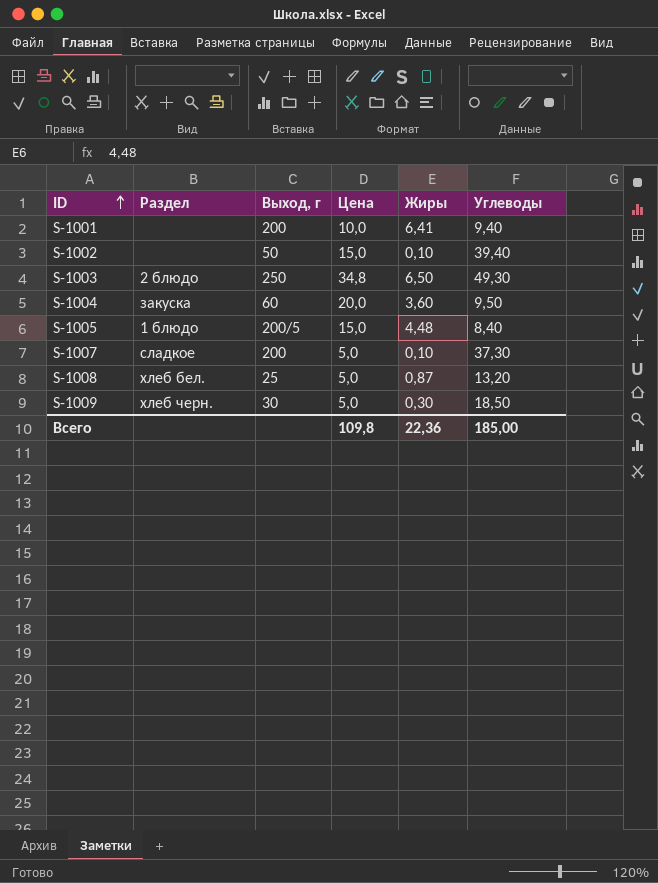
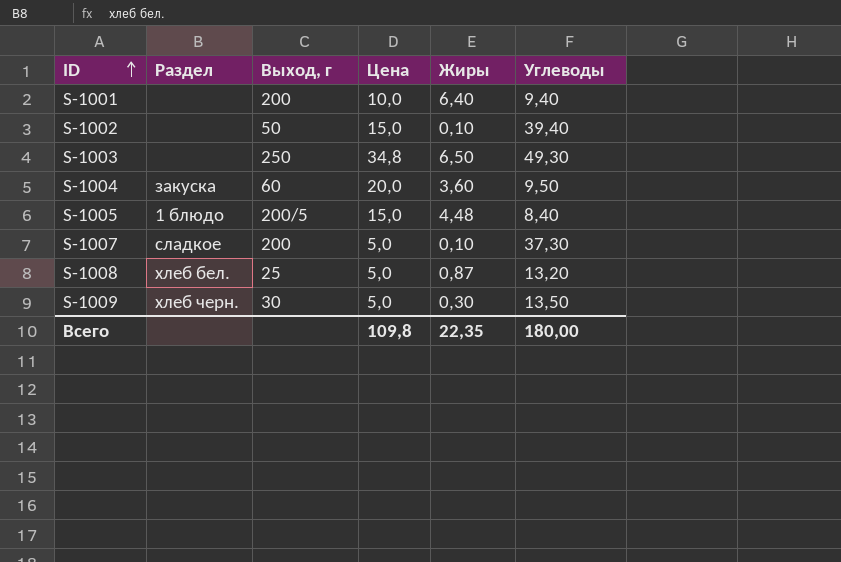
S-1001 | Жиры: 6,41 -> 6,40
S-1003 | Раздел: 2 блюдо -> none
S-1009 | Углеводы: 18,50 -> 13,50
Всего | Жиры: 22,36 -> 22,35
Всего | Углеводы: 185,00 -> 180,00

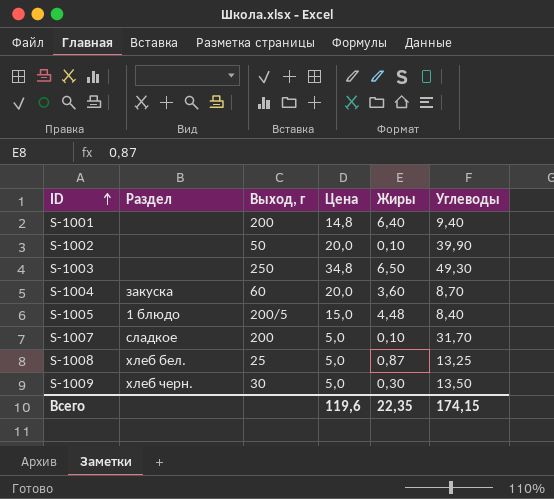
S-1001 | Цена: 10,0 -> 14,8
S-1002 | Цена: 15,0 -> 20,0
S-1002 | Углеводы: 39,40 -> 39,90
S-1004 | Углеводы: 9,50 -> 8,70
S-1007 | Углеводы: 37,30 -> 31,70
S-1008 | Углеводы: 13,20 -> 13,25
Всего | Цена: 109,8 -> 119,6
Всего | Углеводы: 180,00 -> 174,15

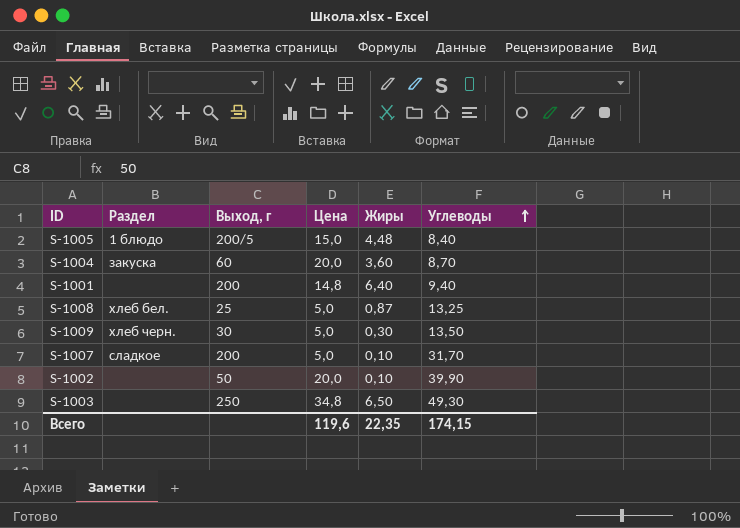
row order: ID ascending -> Углеводы ascending

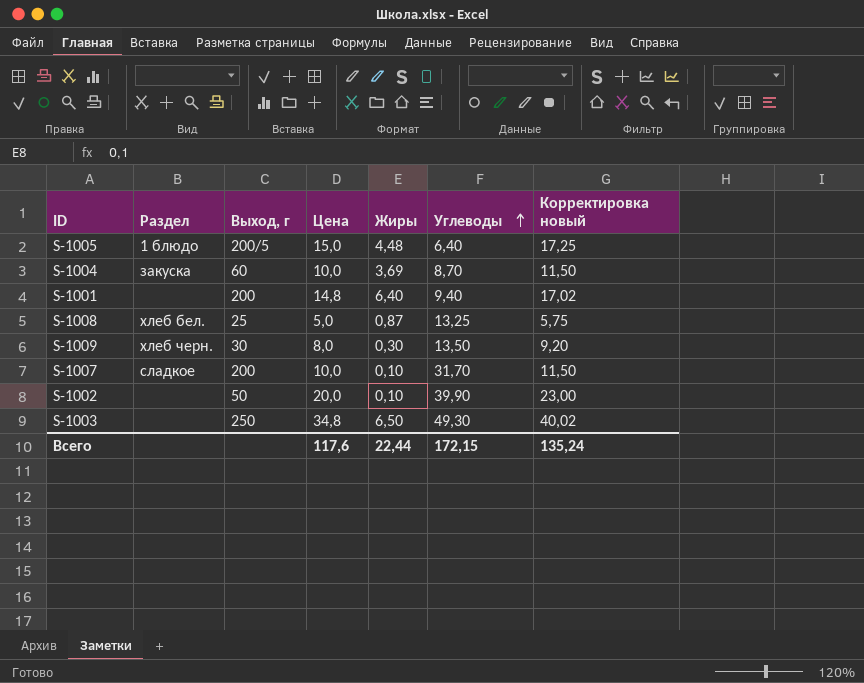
column Корректировка новый | formula: none -> [Цена] * 1,15
S-1005 | Углеводы: 8,40 -> 6,40
S-1004 | Цена: 20,0 -> 10,0
S-1004 | Жиры: 3,60 -> 3,69
S-1009 | Цена: 5,0 -> 8,0
S-1007 | Цена: 5,0 -> 10,0
Всего | Цена: 119,6 -> 117,6
Всего | Жиры: 22,35 -> 22,44
Всего | Углеводы: 174,15 -> 172,15

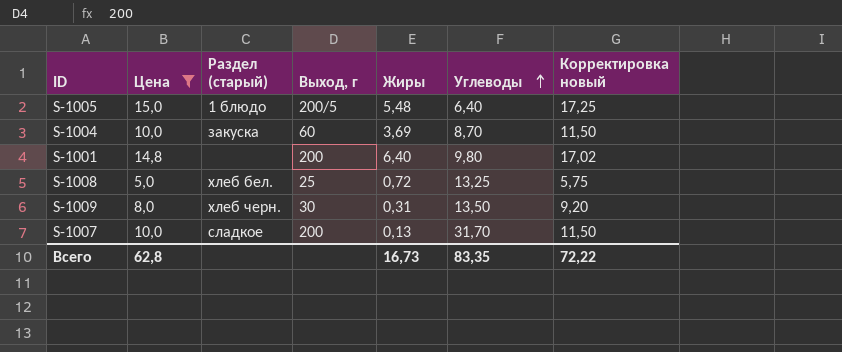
filter: none -> Цена <= 15,0
column Цена | position: 4 -> 2
column name: Раздел -> Раздел (старый)
S-1005 | Жиры: 4,48 -> 5,48
S-1001 | Углеводы: 9,40 -> 9,80
S-1008 | Жиры: 0,87 -> 0,72
S-1009 | Жиры: 0,30 -> 0,31
S-1007 | Жиры: 0,10 -> 0,13
Всего | Цена: 117,6 -> 62,8
Всего | Жиры: 22,44 -> 16,73
Всего | Углеводы: 172,15 -> 83,35
Всего | Корректировка новый: 135,24 -> 72,22

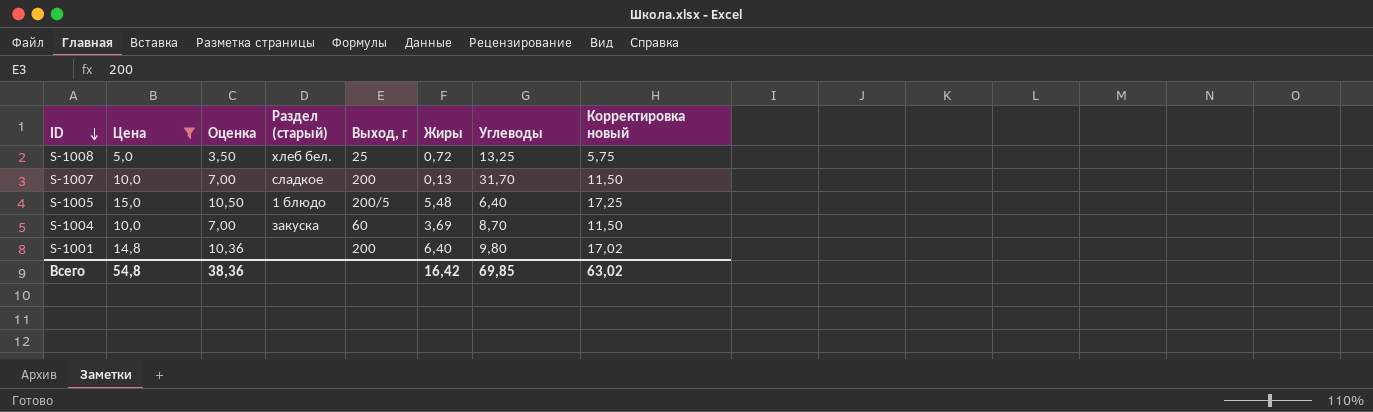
row order: Углеводы ascending -> ID descending
column Оценка | formula: none -> [Цена] * 0,7
row S-1009: 8,0 | хлеб черн. | 30 | 0,31 | 13,50 | 9,20 -> none
Всего | Цена: 62,8 -> 54,8
Всего | Жиры: 16,73 -> 16,42
Всего | Углеводы: 83,35 -> 69,85
Всего | Корректировка новый: 72,22 -> 63,02

